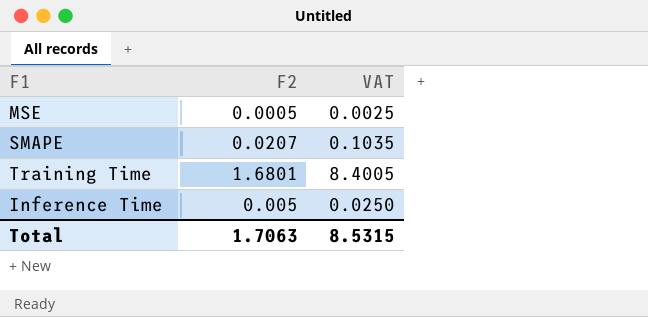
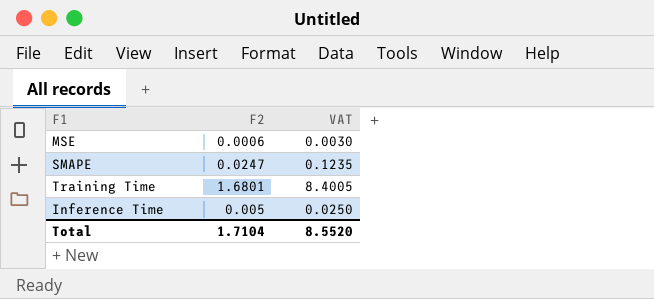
MSE | F2: 0.0005 -> 0.0006
MSE | VAT: 0.0025 -> 0.0030
SMAPE | F2: 0.0207 -> 0.0247
SMAPE | VAT: 0.1035 -> 0.1235
Total | F2: 1.7063 -> 1.7104
Total | VAT: 8.5315 -> 8.5520

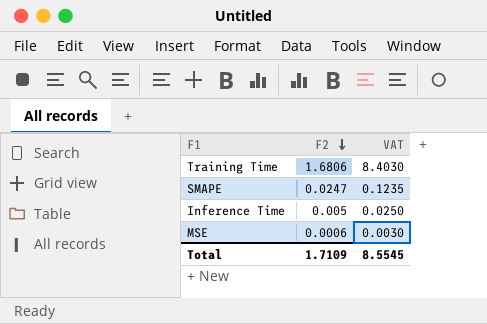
row order: none -> F2 descending
Training Time | F2: 1.6801 -> 1.6806
Training Time | VAT: 8.4005 -> 8.4030
Total | F2: 1.7104 -> 1.7109
Total | VAT: 8.5520 -> 8.5545

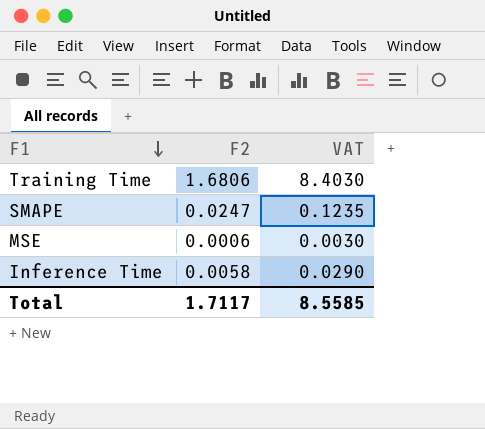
row order: F2 descending -> F1 descending
Inference Time | F2: 0.005 -> 0.0058
Inference Time | VAT: 0.0250 -> 0.0290
Total | F2: 1.7109 -> 1.7117
Total | VAT: 8.5545 -> 8.5585

